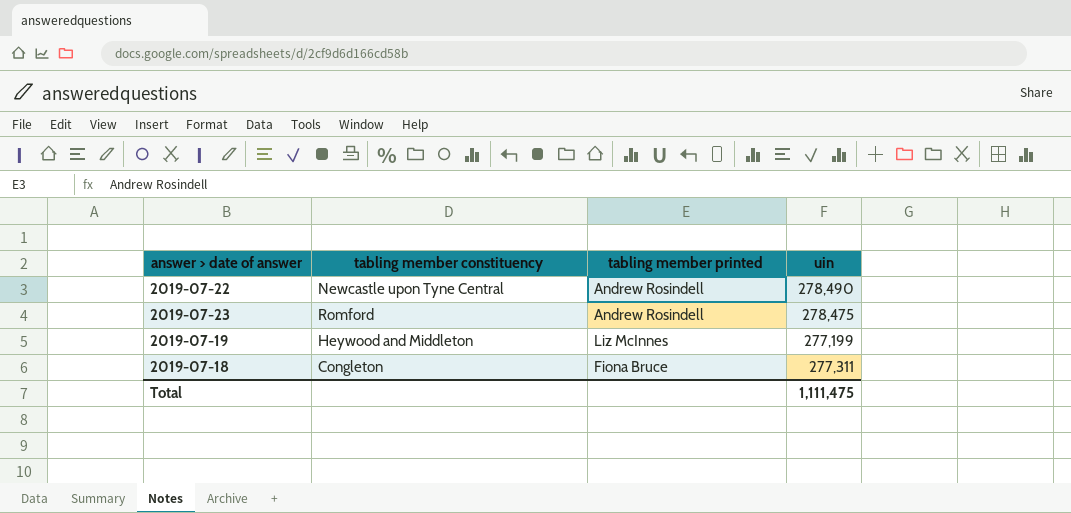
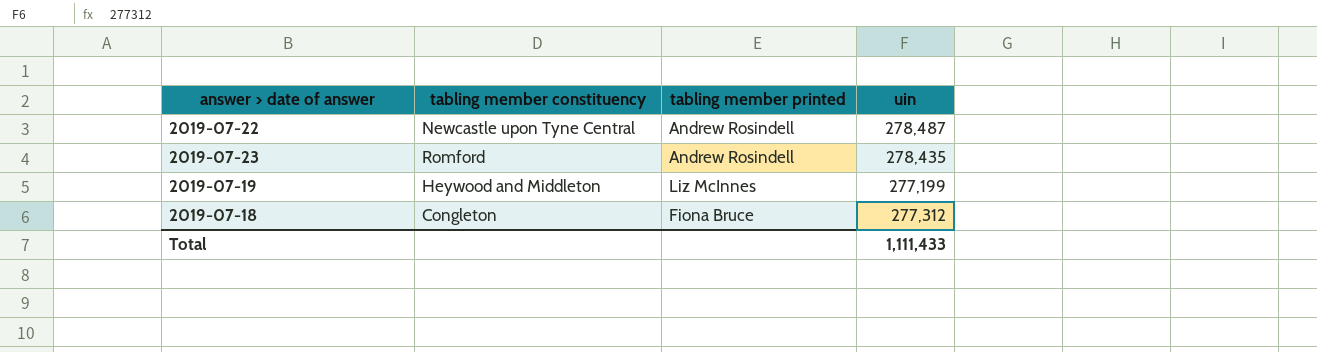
2019-07-22 | uin: 278,490 -> 278,487
2019-07-23 | uin: 278,475 -> 278,435
2019-07-18 | uin: 277,311 -> 277,312
Total | uin: 1,111,475 -> 1,111,433

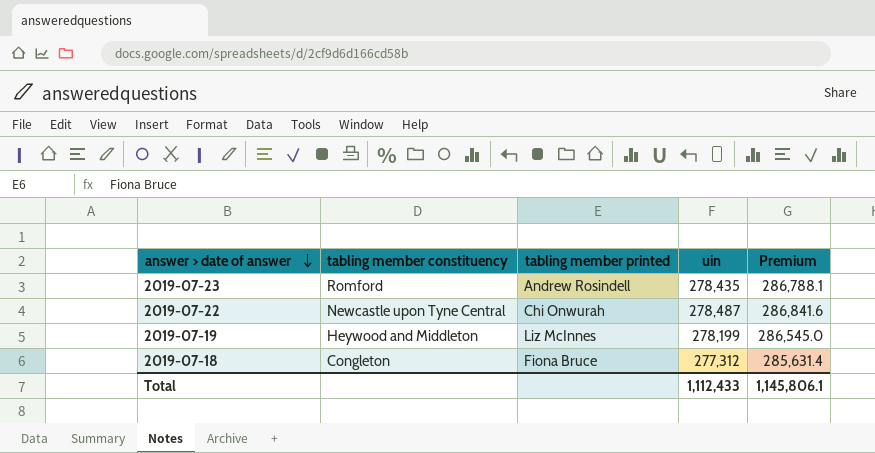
row order: none -> answer > date of answer descending
column Premium | formula: none -> [uin] * 1.03
2019-07-22 | tabling member printed: Andrew Rosindell -> Chi Onwurah
2019-07-19 | uin: 277,199 -> 278,199
Total | uin: 1,111,433 -> 1,112,433

